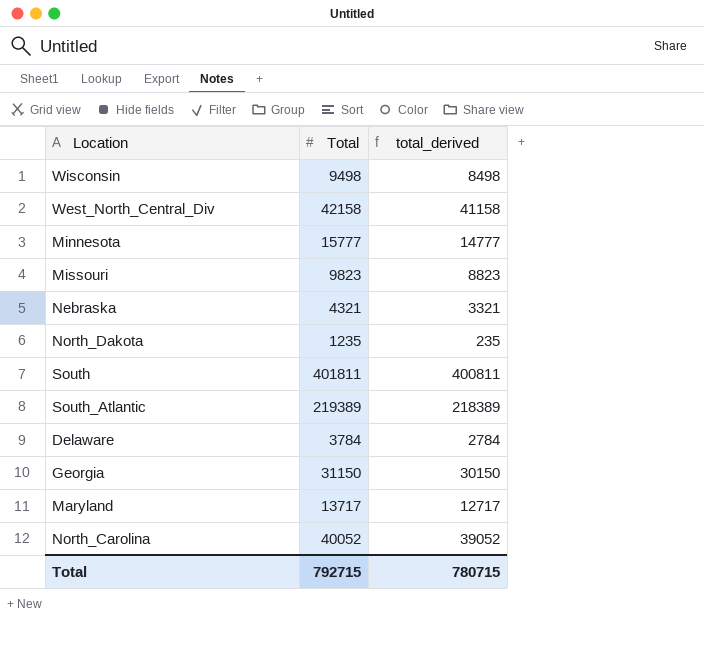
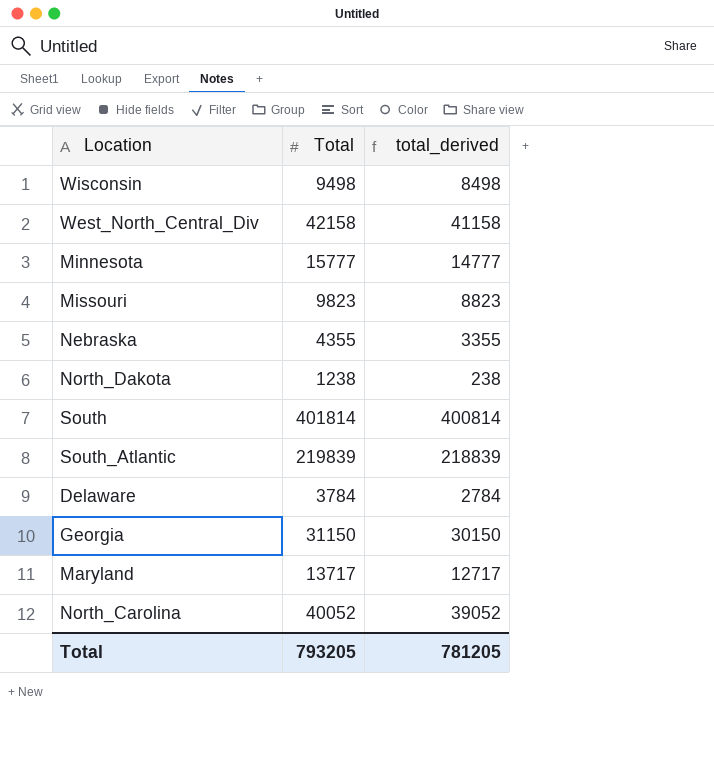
Nebraska | Total: 4321 -> 4355
Nebraska | total_derived: 3321 -> 3355
North_Dakota | Total: 1235 -> 1238
North_Dakota | total_derived: 235 -> 238
South | Total: 401811 -> 401814
South | total_derived: 400811 -> 400814
South_Atlantic | Total: 219389 -> 219839
South_Atlantic | total_derived: 218389 -> 218839
Total | Total: 792715 -> 793205
Total | total_derived: 780715 -> 781205

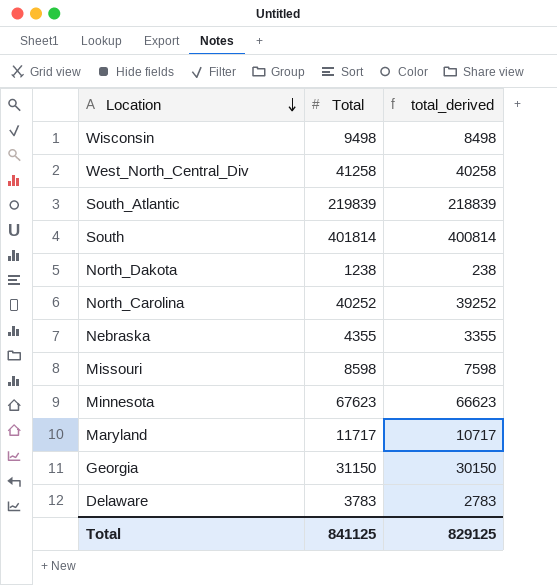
row order: none -> Location descending
West_North_Central_Div | Total: 42158 -> 41258
West_North_Central_Div | total_derived: 41158 -> 40258
North_Carolina | Total: 40052 -> 40252
North_Carolina | total_derived: 39052 -> 39252
Missouri | Total: 9823 -> 8598
Missouri | total_derived: 8823 -> 7598
Minnesota | Total: 15777 -> 67623
Minnesota | total_derived: 14777 -> 66623
Maryland | Total: 13717 -> 11717
Maryland | total_derived: 12717 -> 10717
Delaware | Total: 3784 -> 3783
Delaware | total_derived: 2784 -> 2783
Total | Total: 793205 -> 841125
Total | total_derived: 781205 -> 829125

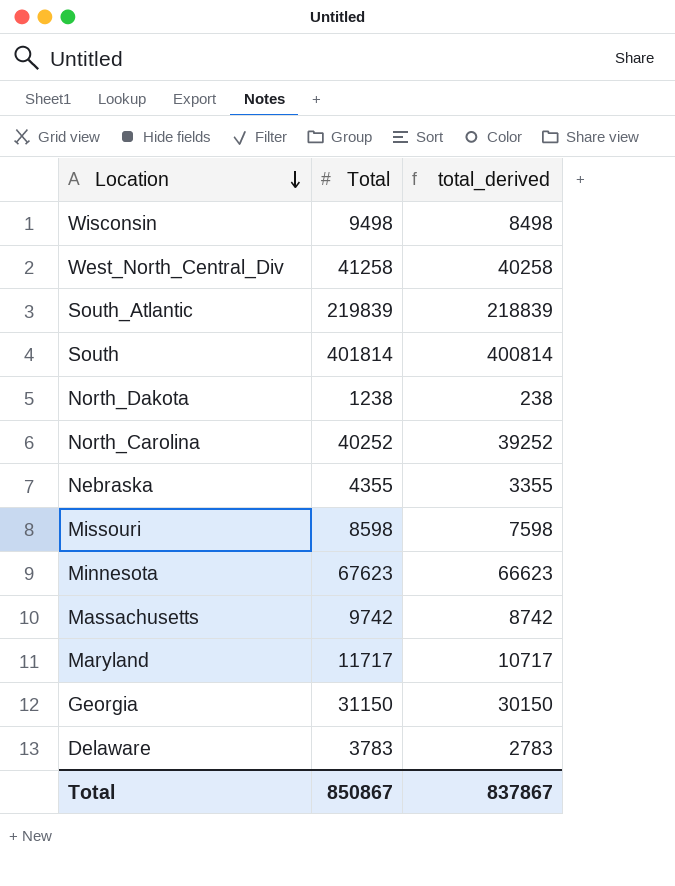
row Massachusetts: none -> 9742 | 8742
Total | Total: 841125 -> 850867
Total | total_derived: 829125 -> 837867

